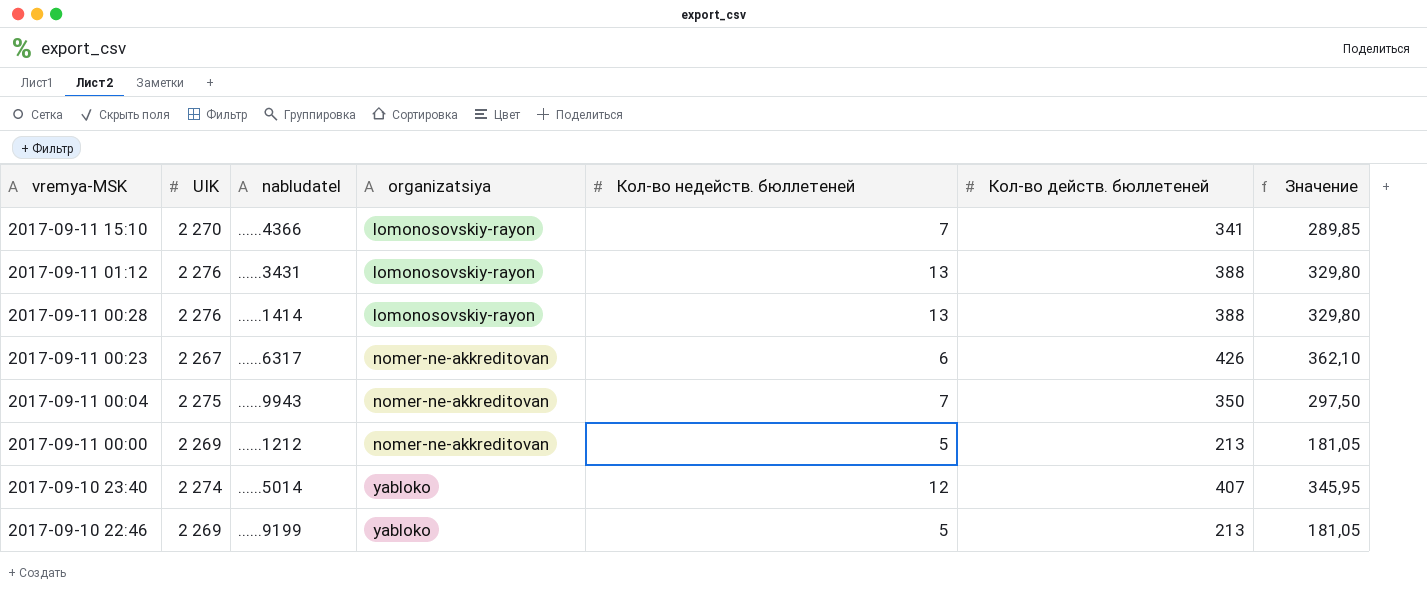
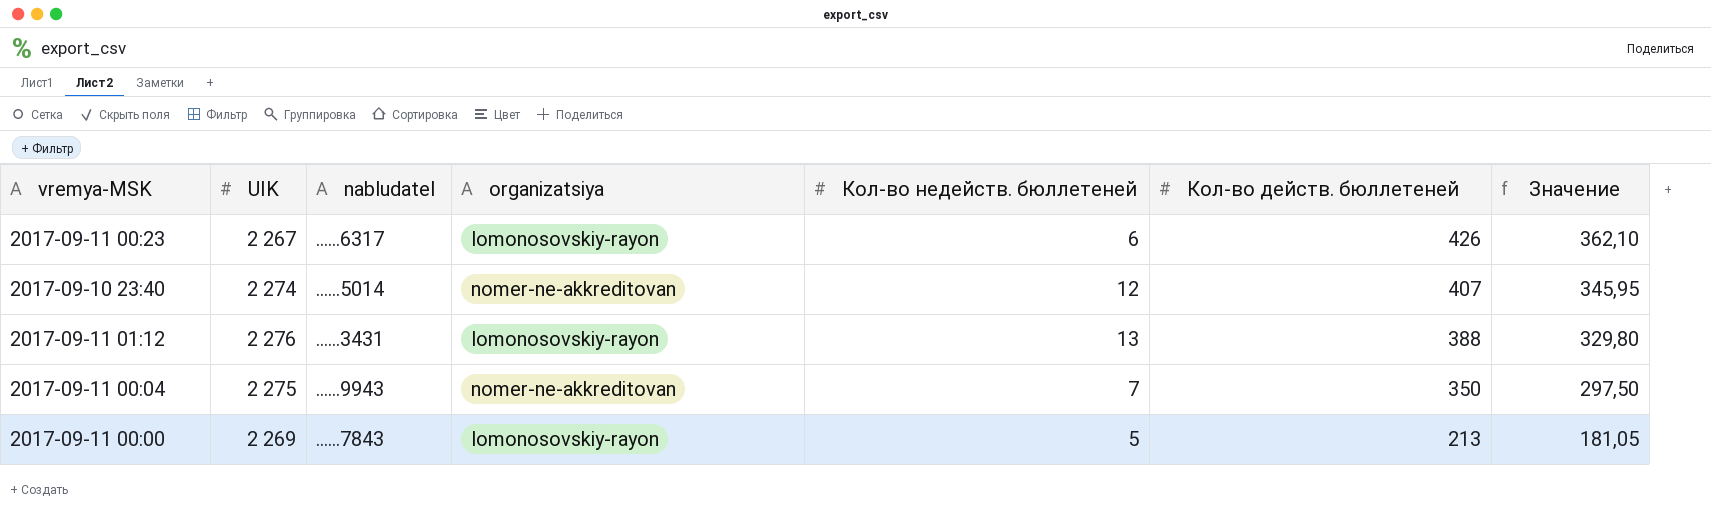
row order: vremya-MSK descending -> Кол-во действ. бюллетеней descending
row 2017-09-11 15:10: 2 270 | ......4366 | lomonosovskiy-rayon | 7 | 341 | 289,85 -> none
row 2017-09-11 00:28: 2 276 | ......1414 | lomonosovskiy-rayon | 13 | 388 | 329,80 -> none
row 2017-09-10 22:46: 2 269 | ......9199 | yabloko | 5 | 213 | 181,05 -> none
2017-09-11 00:23 | organizatsiya: nomer-ne-akkreditovan -> lomonosovskiy-rayon
2017-09-10 23:40 | organizatsiya: yabloko -> nomer-ne-akkreditovan
2017-09-11 00:00 | nabludatel: ......1212 -> ......7843
2017-09-11 00:00 | organizatsiya: nomer-ne-akkreditovan -> lomonosovskiy-rayon

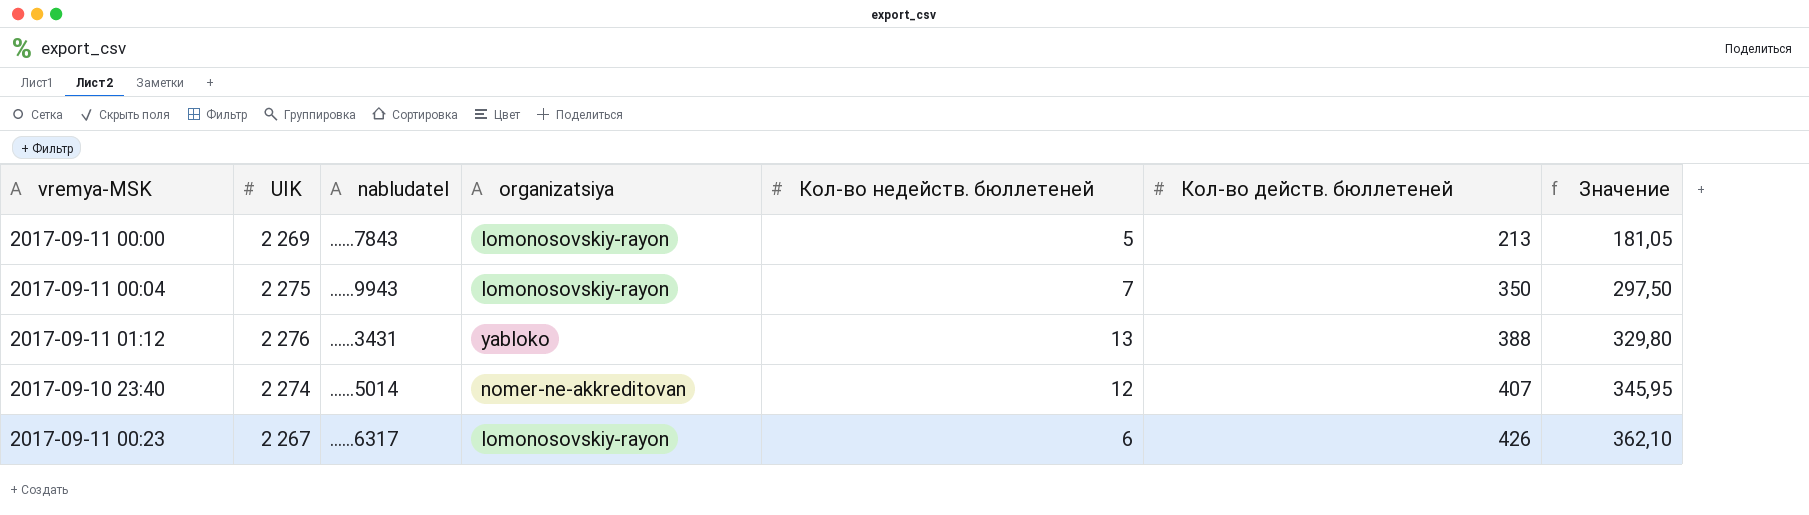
row order: Кол-во действ. бюллетеней descending -> Кол-во действ. бюллетеней ascending
2017-09-11 00:04 | organizatsiya: nomer-ne-akkreditovan -> lomonosovskiy-rayon
2017-09-11 01:12 | organizatsiya: lomonosovskiy-rayon -> yabloko

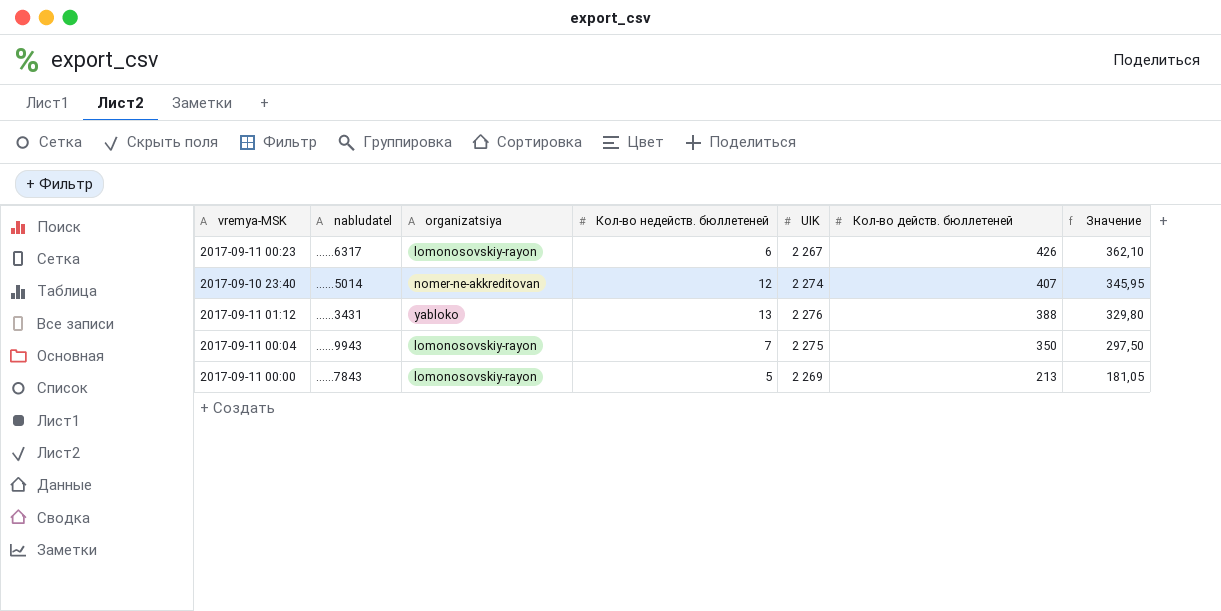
row order: Кол-во действ. бюллетеней ascending -> Кол-во действ. бюллетеней descending
column UIK | position: 2 -> 5

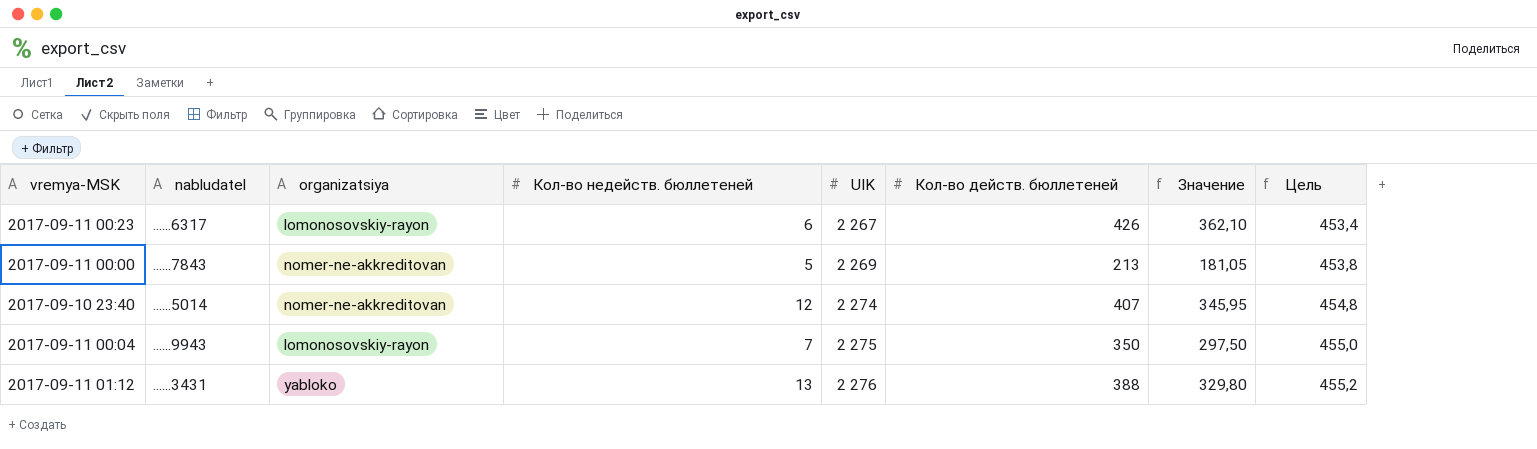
row order: Кол-во действ. бюллетеней descending -> UIK ascending
column Цель | formula: none -> [UIK] * 0,2
2017-09-11 00:00 | organizatsiya: lomonosovskiy-rayon -> nomer-ne-akkreditovan

